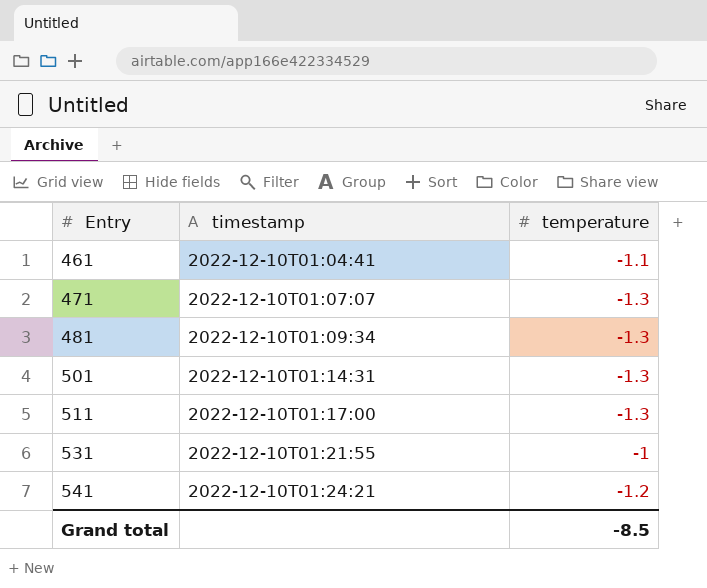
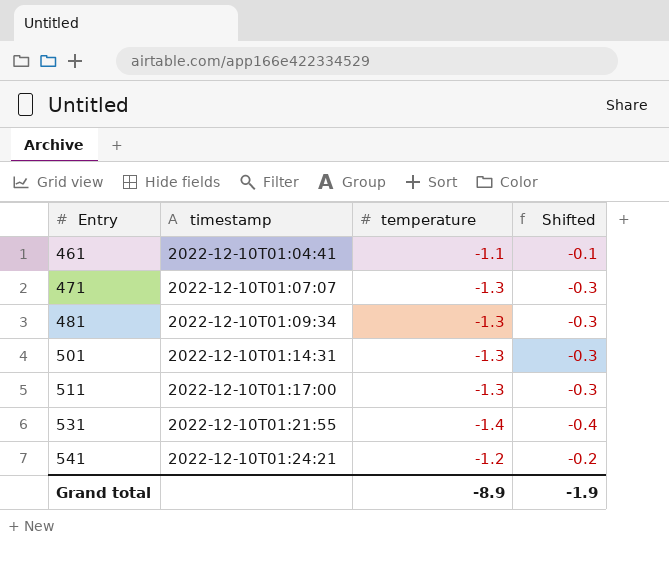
column Shifted | formula: none -> [temperature] + 1
531 | temperature: -1 -> -1.4
Grand total | temperature: -8.5 -> -8.9

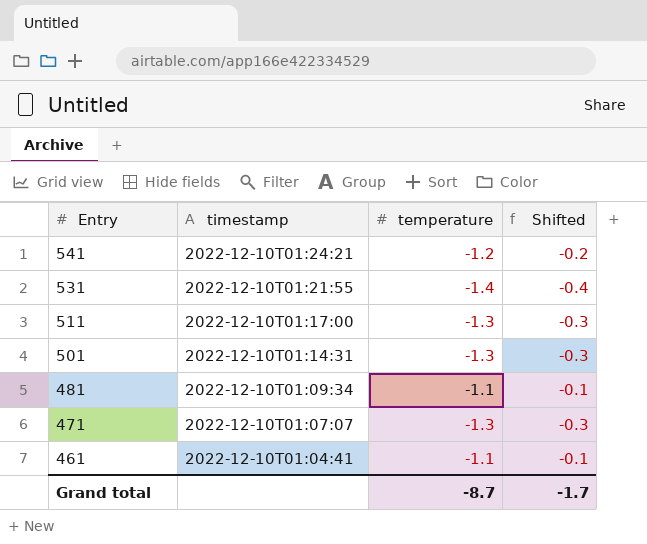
row order: Entry ascending -> Entry descending
481 | temperature: -1.3 -> -1.1
481 | Shifted: -0.3 -> -0.1
Grand total | temperature: -8.9 -> -8.7
Grand total | Shifted: -1.9 -> -1.7

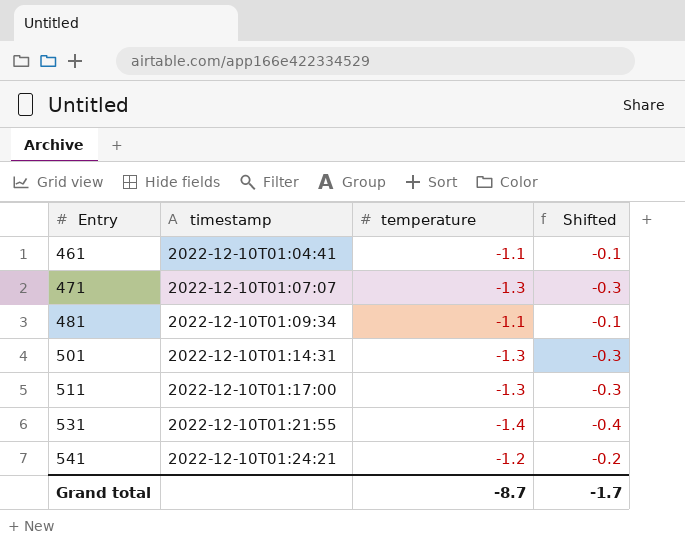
row order: Entry descending -> Entry ascending

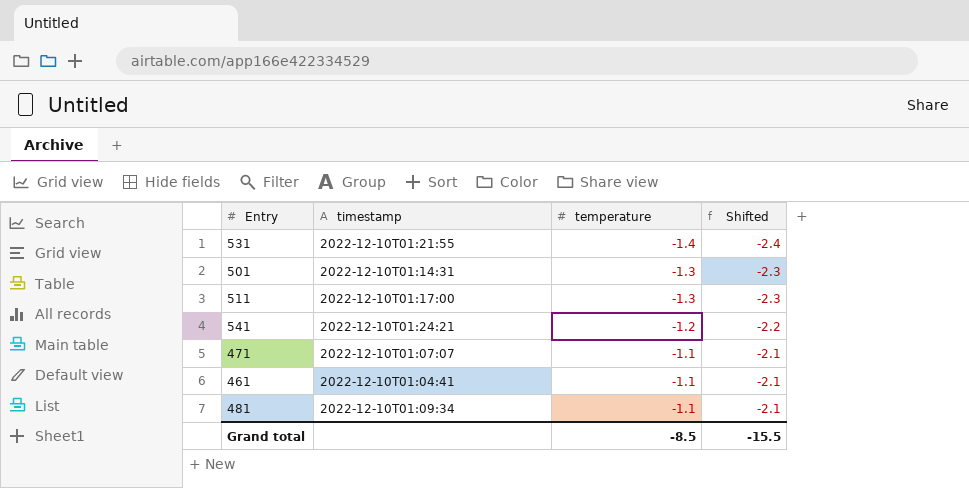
row order: Entry ascending -> temperature ascending
column Shifted | formula: [temperature] + 1 -> [temperature] - 1
471 | temperature: -1.3 -> -1.1
Grand total | temperature: -8.7 -> -8.5
Grand total | Shifted: -1.7 -> -15.5

